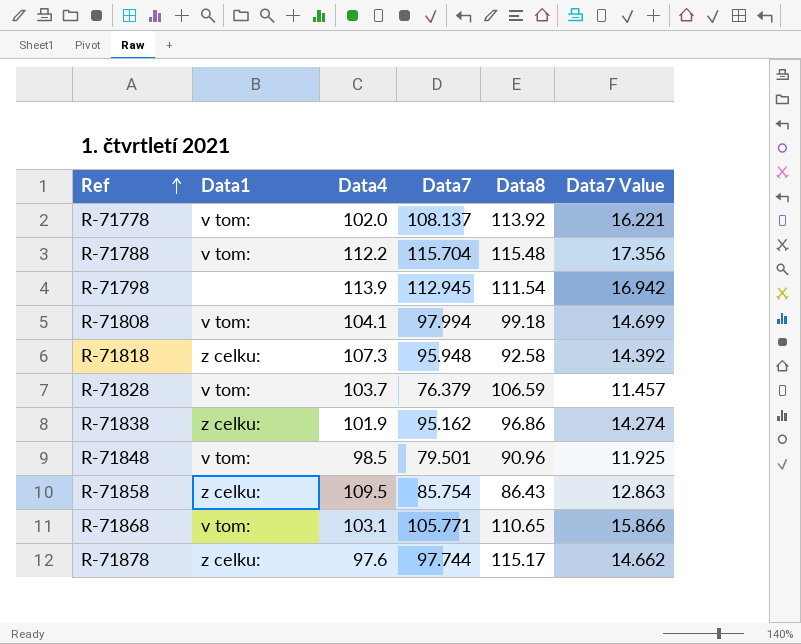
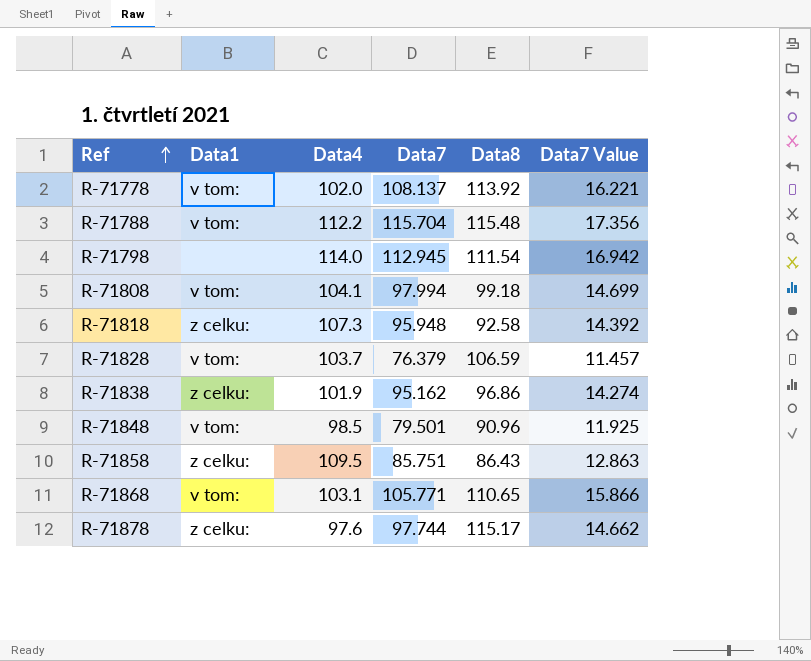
R-71798 | Data4: 113.9 -> 114.0
R-71858 | Data7: 85.754 -> 85.751

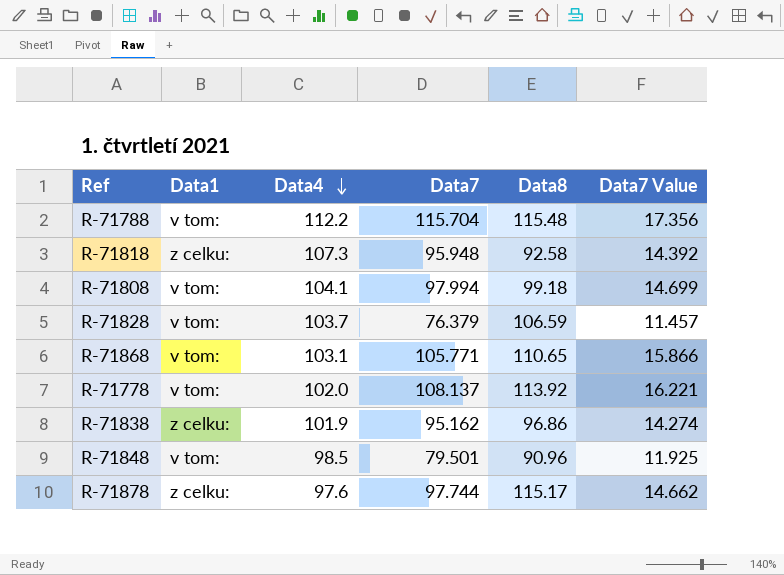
row order: Ref ascending -> Data4 descending
row R-71798: none | 114.0 | 112.945 | 111.54 | 16.942 -> none
row R-71858: z celku: | 109.5 | 85.751 | 86.43 | 12.863 -> none

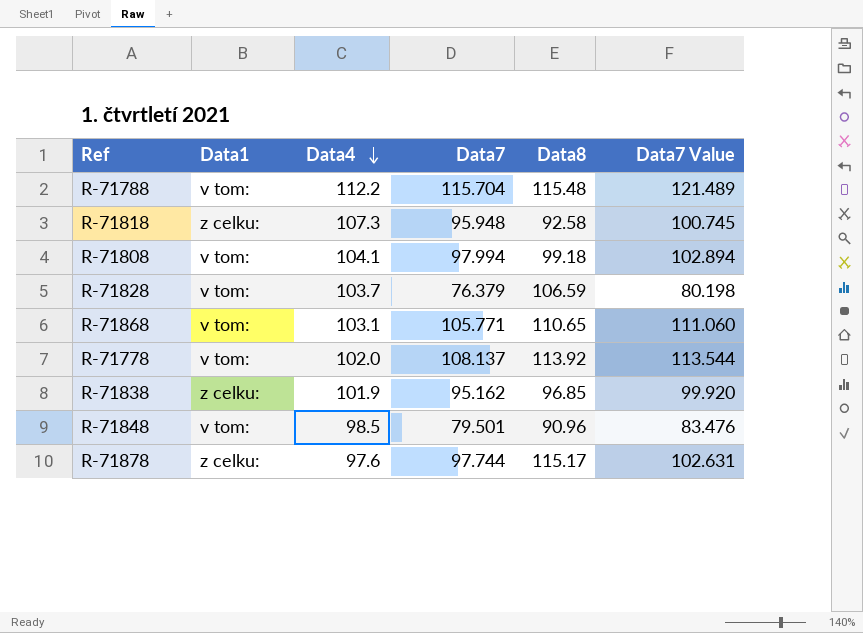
column Data7 Value | formula: [Data7] * 0.15 -> [Data7] * 1.05
R-71838 | Data8: 96.86 -> 96.85

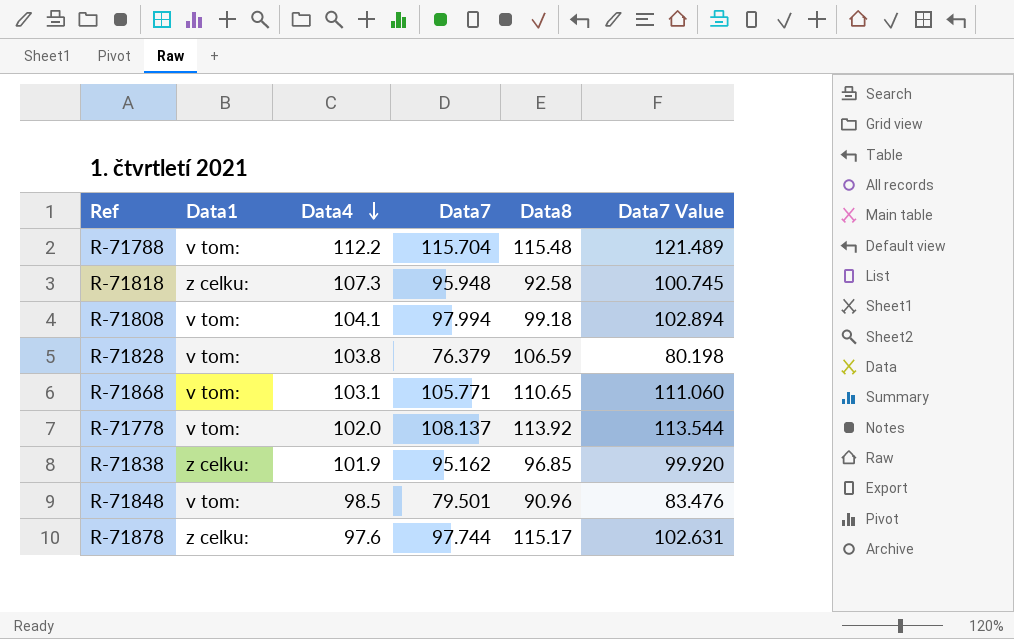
R-71828 | Data4: 103.7 -> 103.8

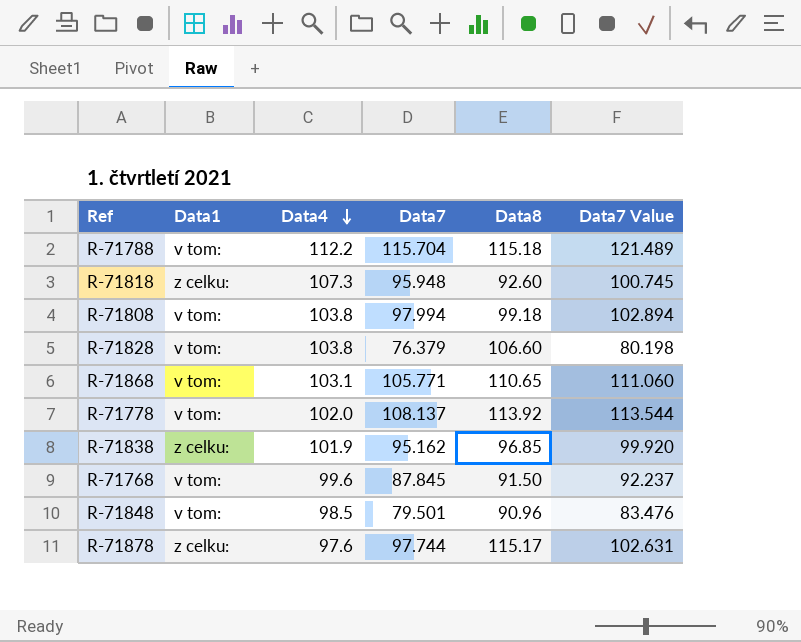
R-71788 | Data8: 115.48 -> 115.18
R-71818 | Data8: 92.58 -> 92.60
R-71808 | Data4: 104.1 -> 103.8
R-71828 | Data8: 106.59 -> 106.60
row R-71768: none -> v tom: | 99.6 | 87.845 | 91.50 | 92.237

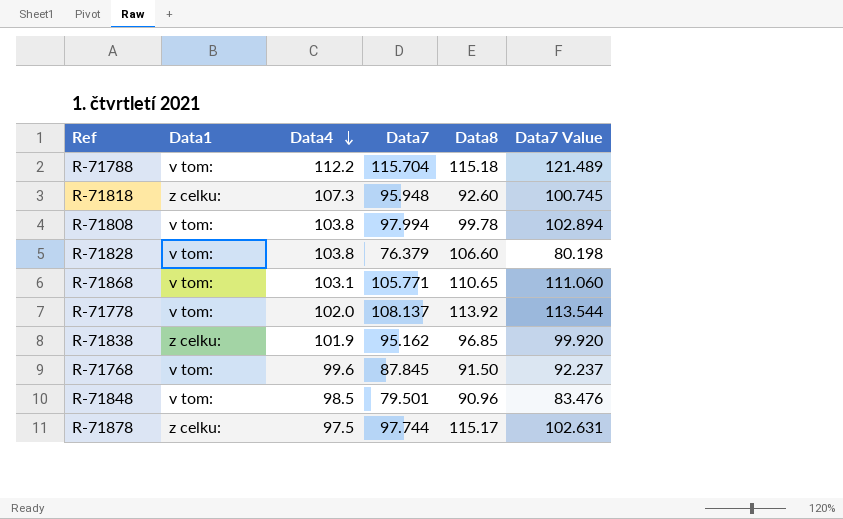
R-71808 | Data8: 99.18 -> 99.78
R-71878 | Data4: 97.6 -> 97.5

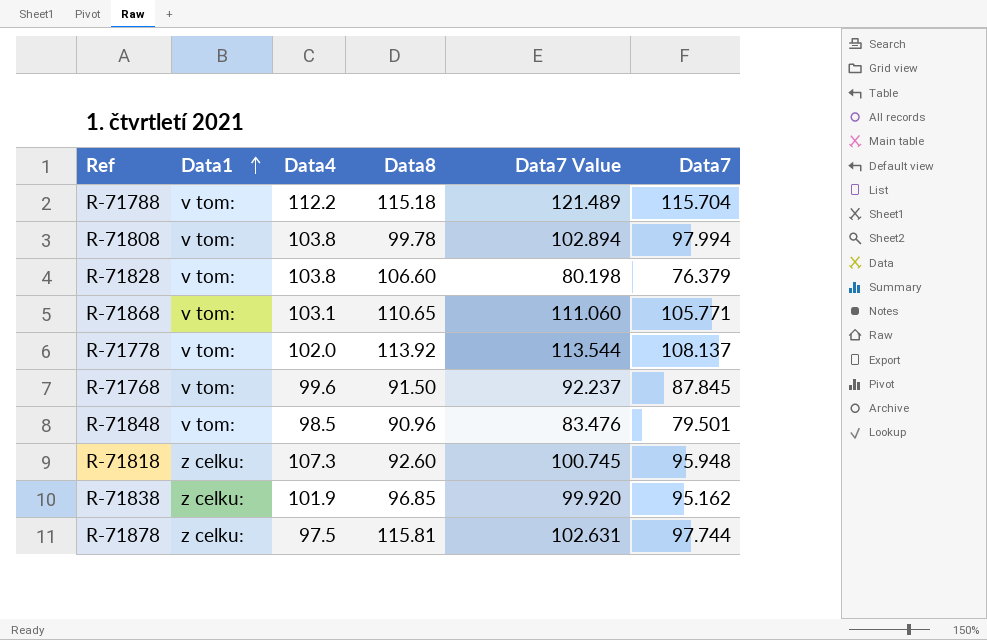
row order: Data4 descending -> Data1 ascending
column Data7 | position: 4 -> 6
R-71878 | Data8: 115.17 -> 115.81

